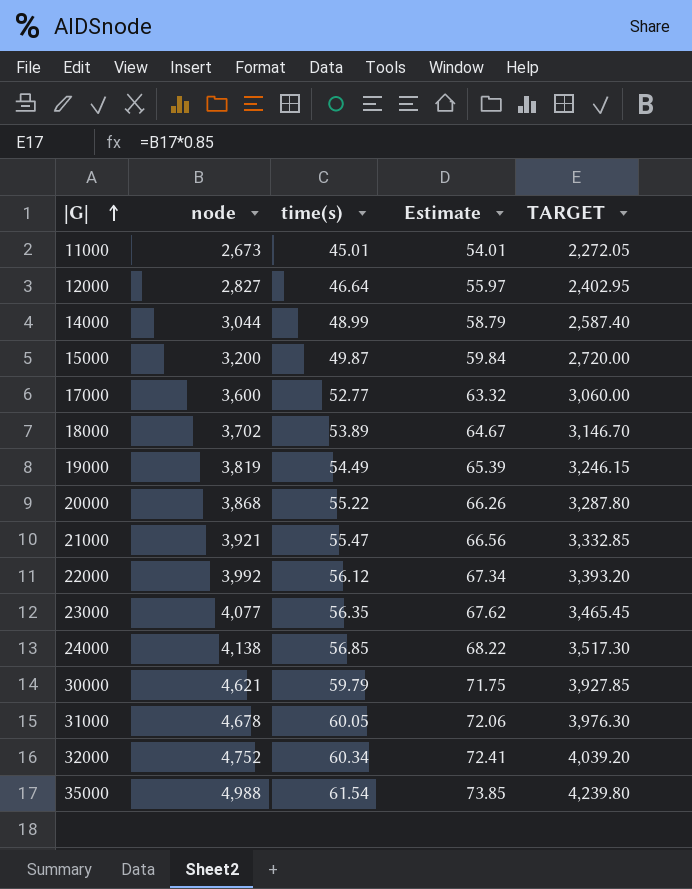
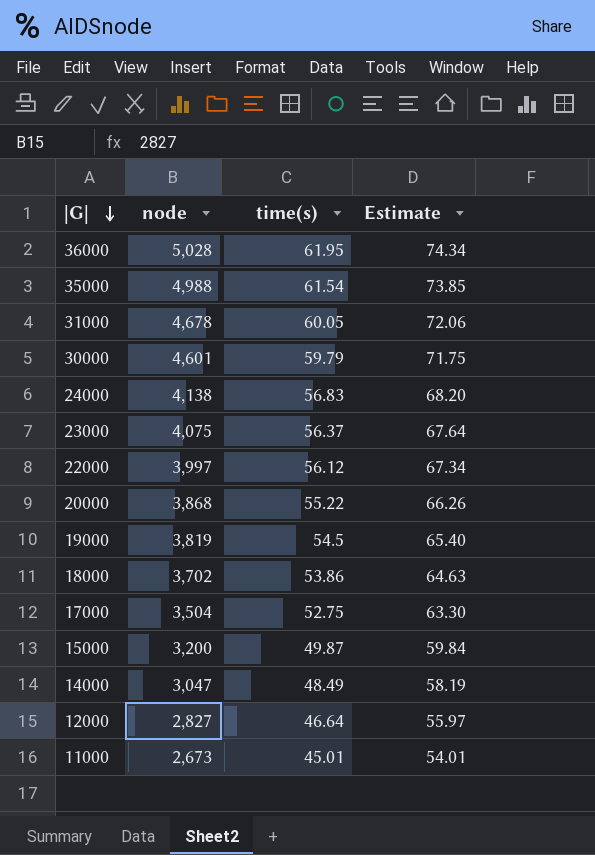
row order: |G| ascending -> |G| descending
column TARGET | formula: [node] * 0.85 -> none
row 21000: 3,921 | 55.47 | 66.56 | 3,332.85 -> none
row 32000: 4,752 | 60.34 | 72.41 | 4,039.20 -> none
row 36000: none -> 5,028 | 61.95 | 74.34
30000 | node: 4,621 -> 4,601
24000 | time(s): 56.85 -> 56.83
24000 | Estimate: 68.22 -> 68.20
23000 | node: 4,077 -> 4,075
23000 | time(s): 56.35 -> 56.37
23000 | Estimate: 67.62 -> 67.64
22000 | node: 3,992 -> 3,997
19000 | time(s): 54.49 -> 54.5
19000 | Estimate: 65.39 -> 65.40
18000 | time(s): 53.89 -> 53.86
18000 | Estimate: 64.67 -> 64.63
17000 | node: 3,600 -> 3,504
17000 | time(s): 52.77 -> 52.75
17000 | Estimate: 63.32 -> 63.30
14000 | node: 3,044 -> 3,047
14000 | time(s): 48.99 -> 48.49
14000 | Estimate: 58.79 -> 58.19

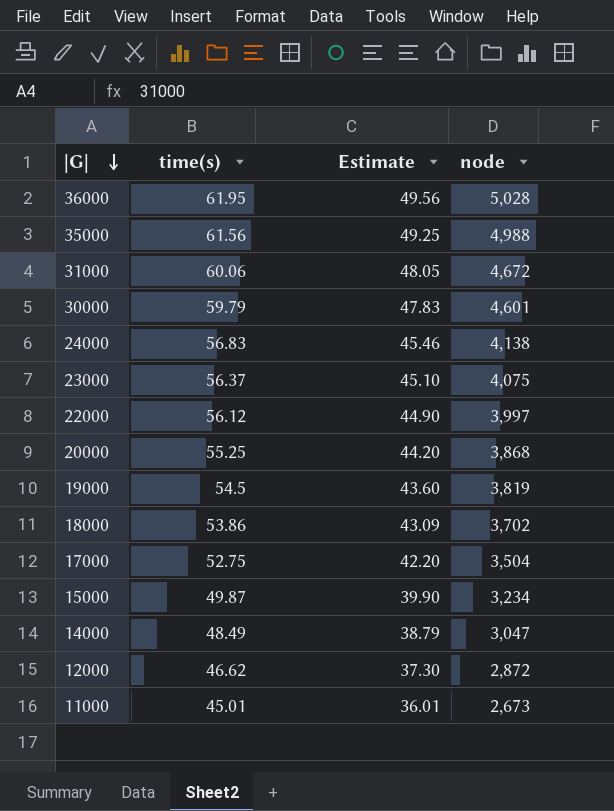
column Estimate | formula: [time(s)] * 1.2 -> [time(s)] * 0.8
column node | position: 2 -> 4
35000 | time(s): 61.54 -> 61.56
31000 | time(s): 60.05 -> 60.06
31000 | node: 4,678 -> 4,672
20000 | time(s): 55.22 -> 55.25
15000 | node: 3,200 -> 3,234
12000 | time(s): 46.64 -> 46.62
12000 | node: 2,827 -> 2,872

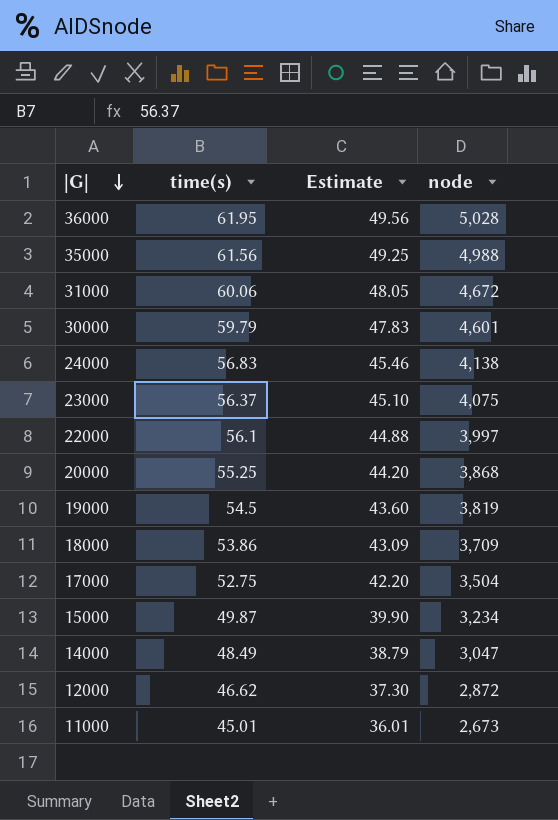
22000 | time(s): 56.12 -> 56.1
22000 | Estimate: 44.90 -> 44.88
18000 | node: 3,702 -> 3,709

